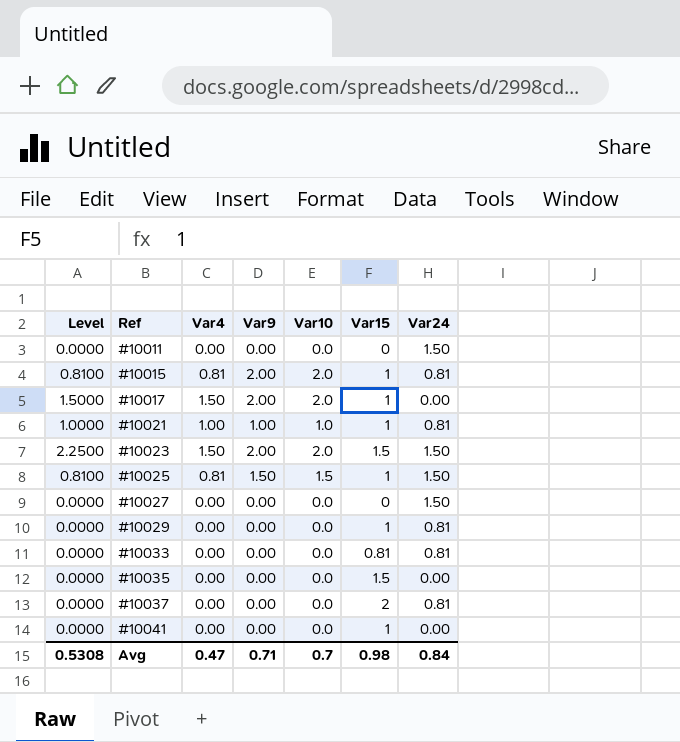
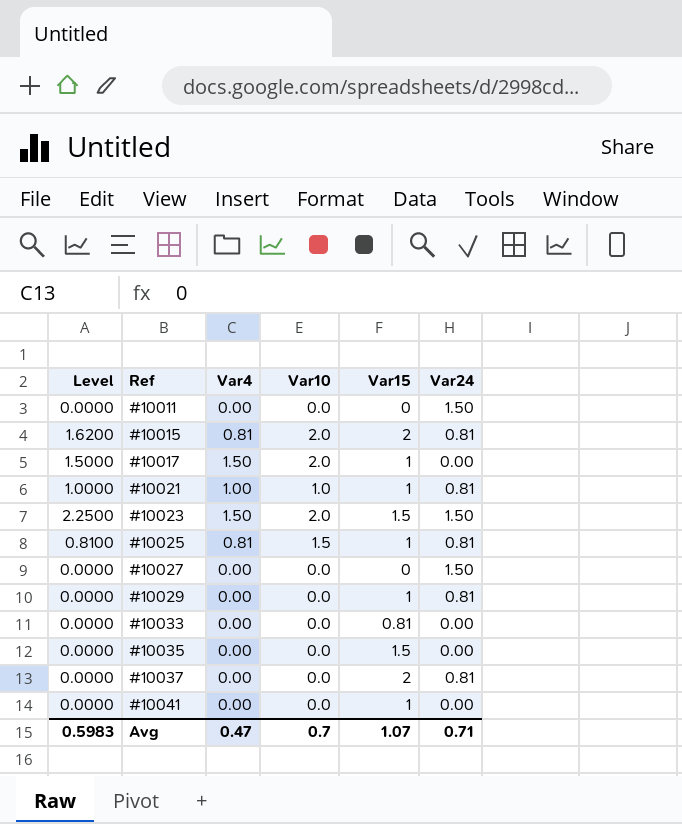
column Var9 | position: 4 -> none
#10015 | Level: 0.8100 -> 1.6200
#10015 | Var15: 1 -> 2
#10025 | Var24: 1.50 -> 0.81
#10033 | Var24: 0.81 -> 0.00
Avg | Level: 0.5308 -> 0.5983
Avg | Var15: 0.98 -> 1.07
Avg | Var24: 0.84 -> 0.71

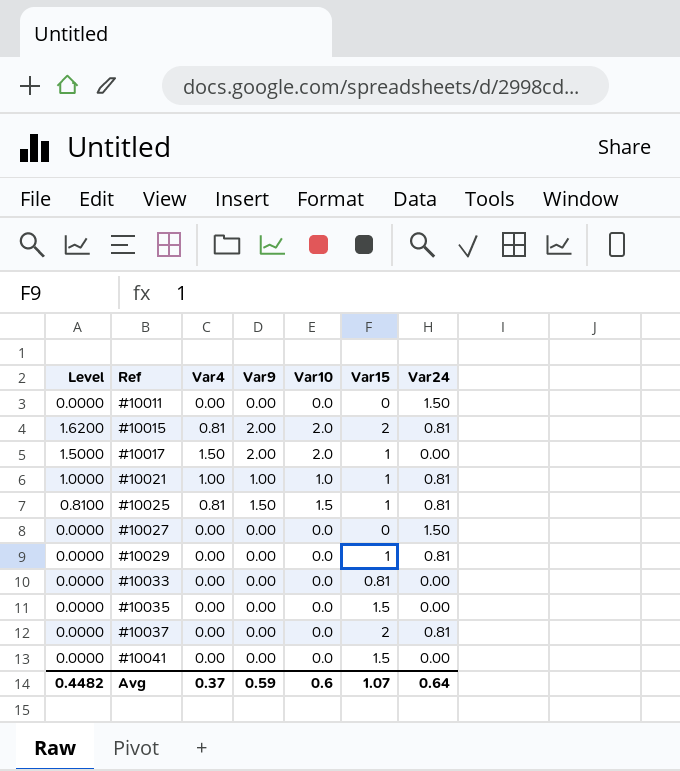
column Var9 | position: none -> 4
row #10023: 2.2500 | 1.50 | 2.0 | 1.5 | 1.50 -> none
#10041 | Var15: 1 -> 1.5
Avg | Level: 0.5983 -> 0.4482
Avg | Var4: 0.47 -> 0.37
Avg | Var10: 0.7 -> 0.6
Avg | Var24: 0.71 -> 0.64

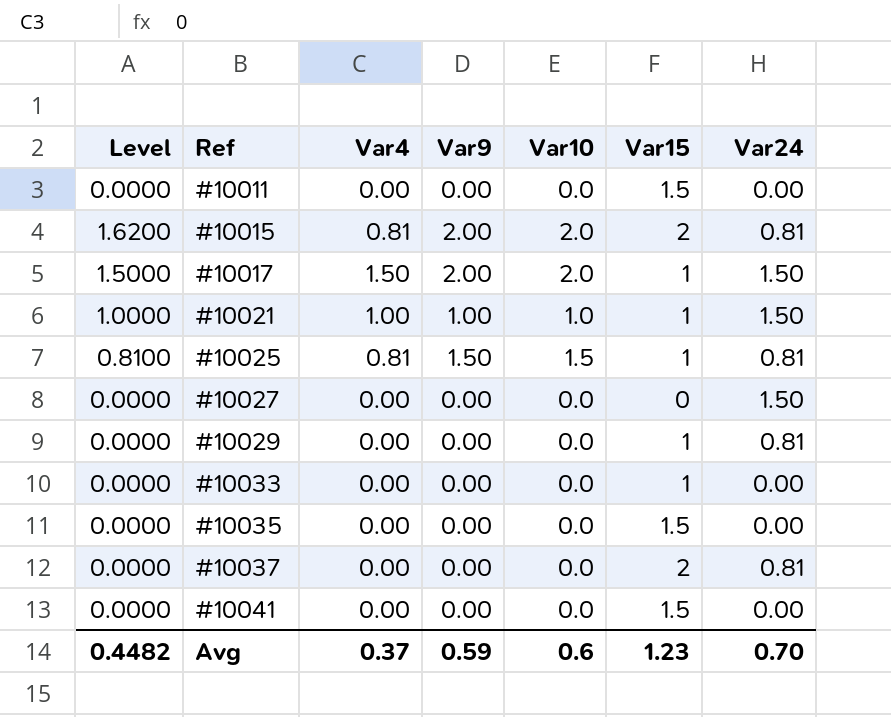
#10011 | Var15: 0 -> 1.5
#10011 | Var24: 1.50 -> 0.00
#10017 | Var24: 0.00 -> 1.50
#10021 | Var24: 0.81 -> 1.50
#10033 | Var15: 0.81 -> 1
Avg | Var15: 1.07 -> 1.23
Avg | Var24: 0.64 -> 0.70

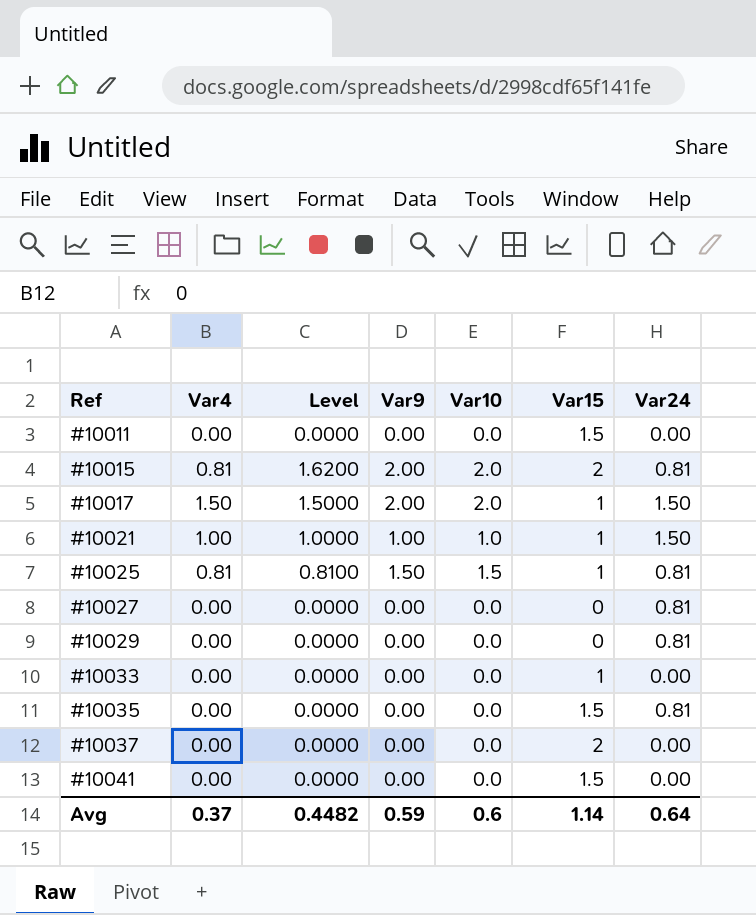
column Level | position: 1 -> 3
#10027 | Var24: 1.50 -> 0.81
#10029 | Var15: 1 -> 0
#10035 | Var24: 0.00 -> 0.81
#10037 | Var24: 0.81 -> 0.00
Avg | Var15: 1.23 -> 1.14
Avg | Var24: 0.70 -> 0.64

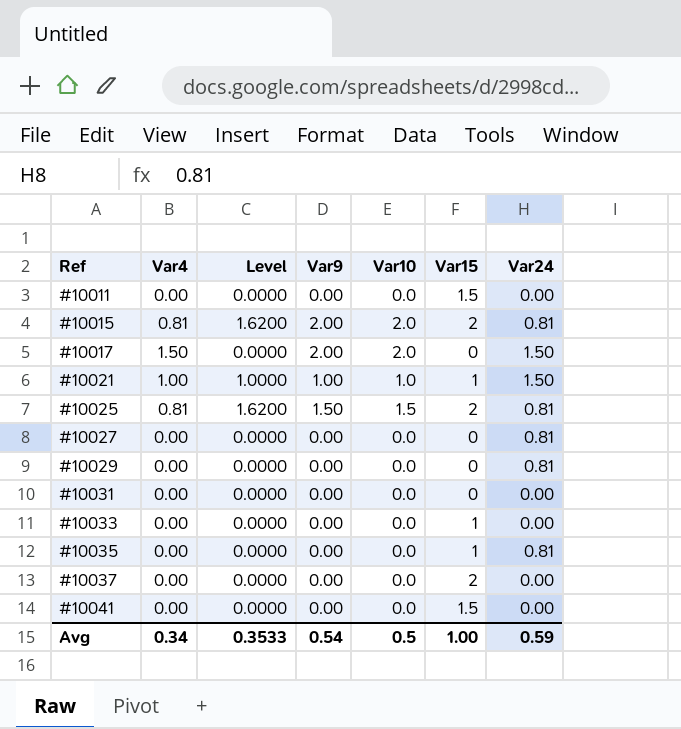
#10017 | Level: 1.5000 -> 0.0000
#10017 | Var15: 1 -> 0
#10025 | Level: 0.8100 -> 1.6200
#10025 | Var15: 1 -> 2
row #10031: none -> 0.00 | 0.0000 | 0.00 | 0.0 | 0 | 0.00
#10035 | Var15: 1.5 -> 1
Avg | Var4: 0.37 -> 0.34
Avg | Level: 0.4482 -> 0.3533
Avg | Var9: 0.59 -> 0.54
Avg | Var10: 0.6 -> 0.5
Avg | Var15: 1.14 -> 1.00
Avg | Var24: 0.64 -> 0.59

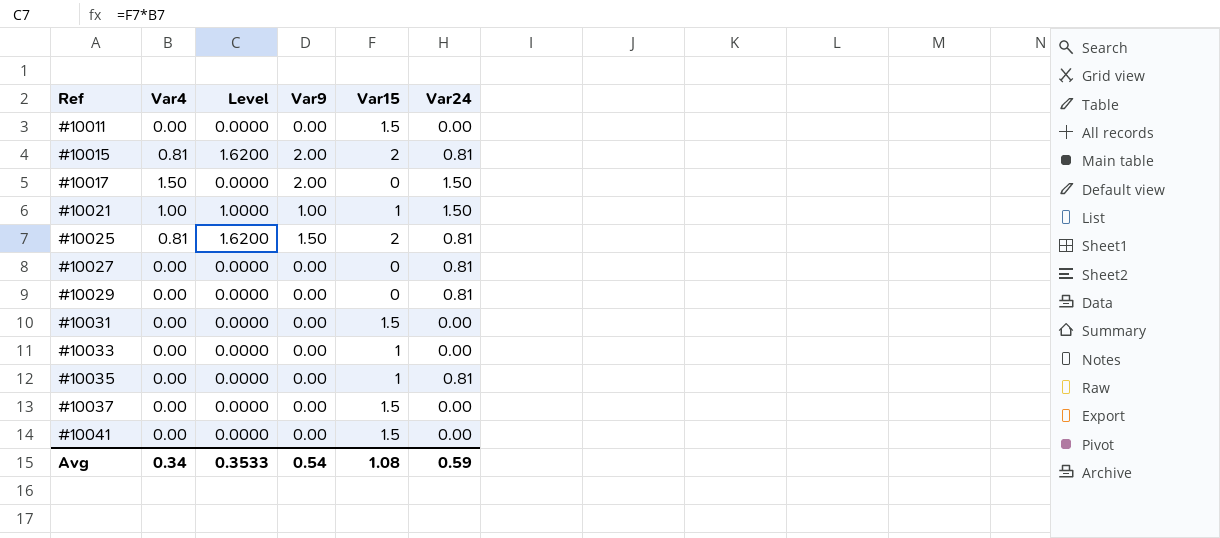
column Var10 | position: 5 -> none
#10031 | Var15: 0 -> 1.5
#10037 | Var15: 2 -> 1.5
Avg | Var15: 1.00 -> 1.08

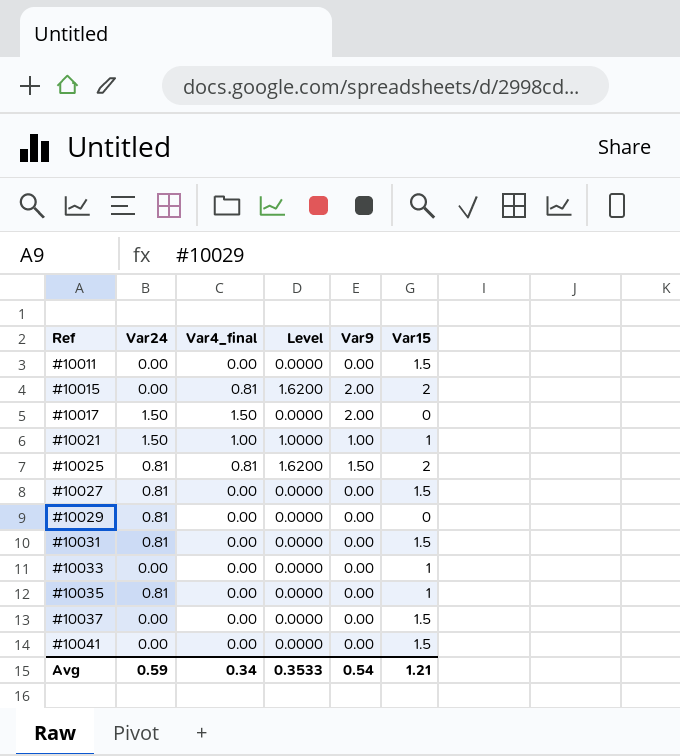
column Var24 | position: 6 -> 2
column name: Var4 -> Var4_final
#10015 | Var24: 0.81 -> 0.00
#10027 | Var15: 0 -> 1.5
#10031 | Var24: 0.00 -> 0.81
Avg | Var15: 1.08 -> 1.21

